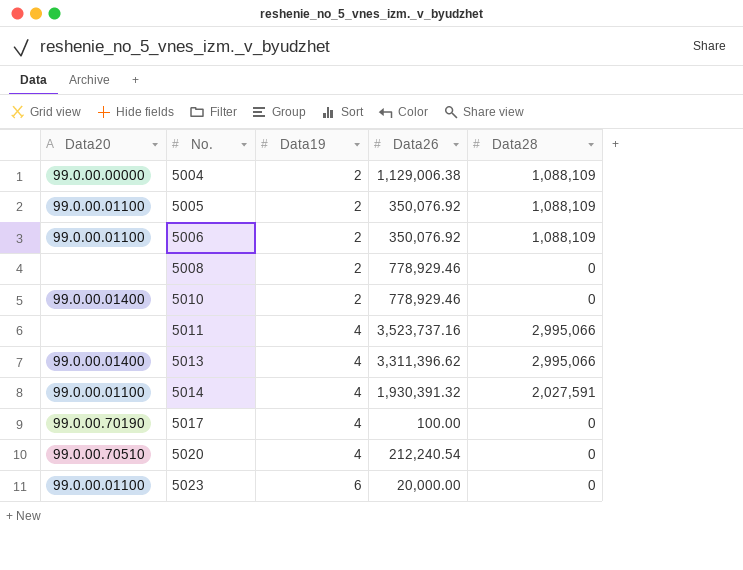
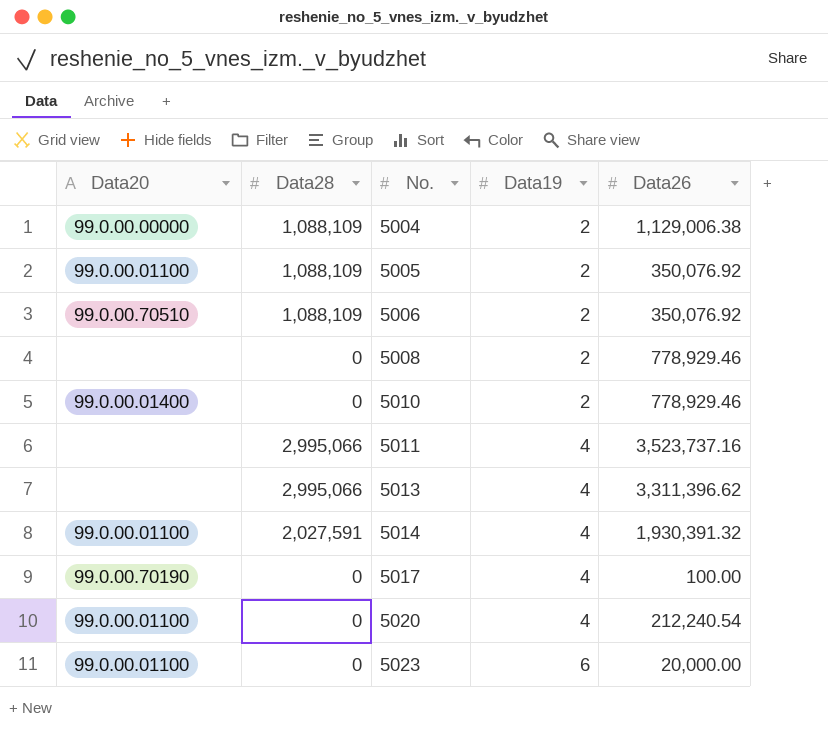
column Data28 | position: 5 -> 2
5006 | Data20: 99.0.00.01100 -> 99.0.00.70510
5013 | Data20: 99.0.00.01400 -> none
5020 | Data20: 99.0.00.70510 -> 99.0.00.01100

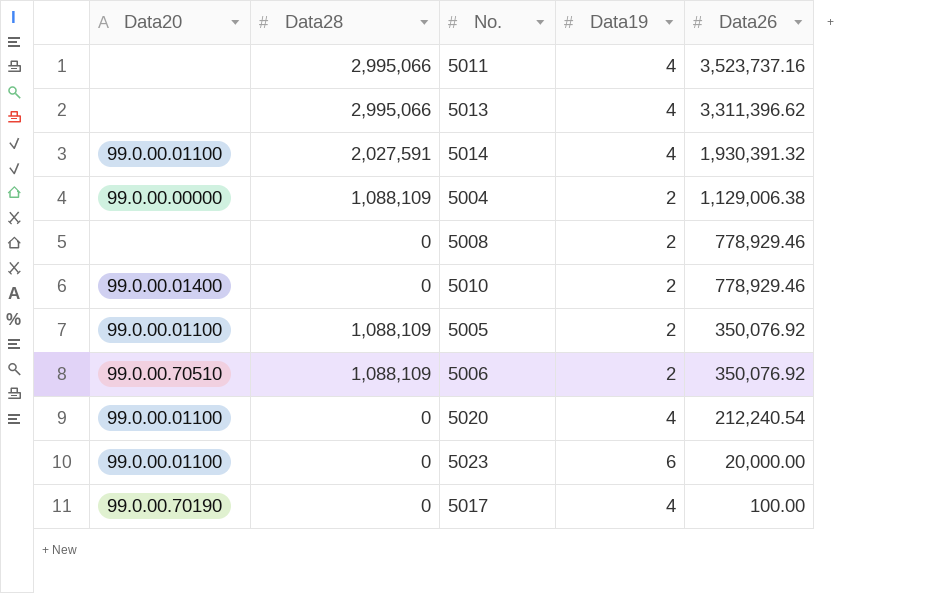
row order: No. ascending -> Data26 descending

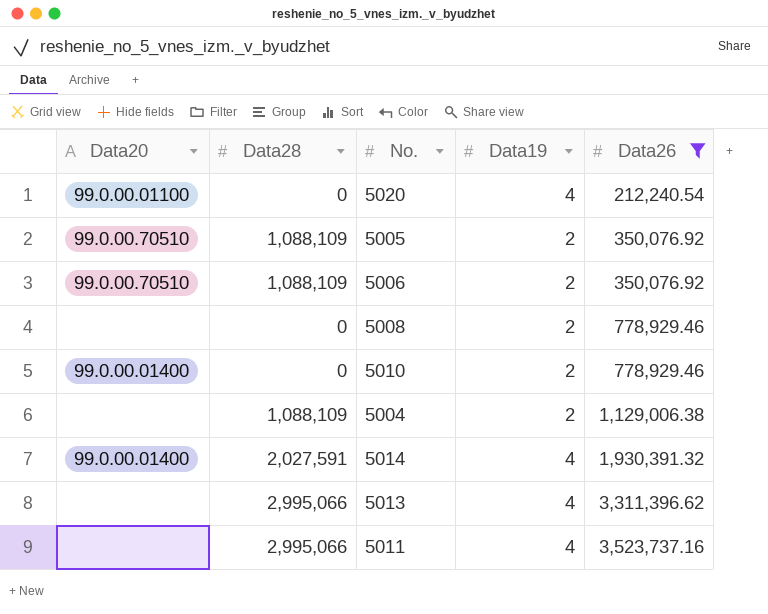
filter: none -> Data26 >= 212,240.54
row order: Data26 descending -> Data26 ascending
5005 | Data20: 99.0.00.01100 -> 99.0.00.70510
5004 | Data20: 99.0.00.00000 -> none
5014 | Data20: 99.0.00.01100 -> 99.0.00.01400

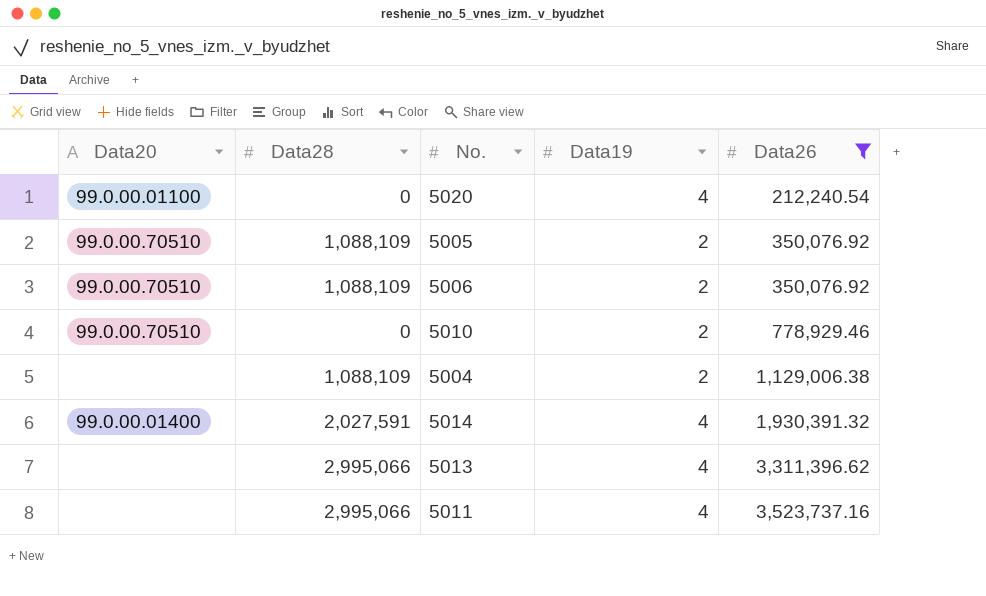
row 5008: none | 0 | 2 | 778,929.46 -> none
5010 | Data20: 99.0.00.01400 -> 99.0.00.70510

